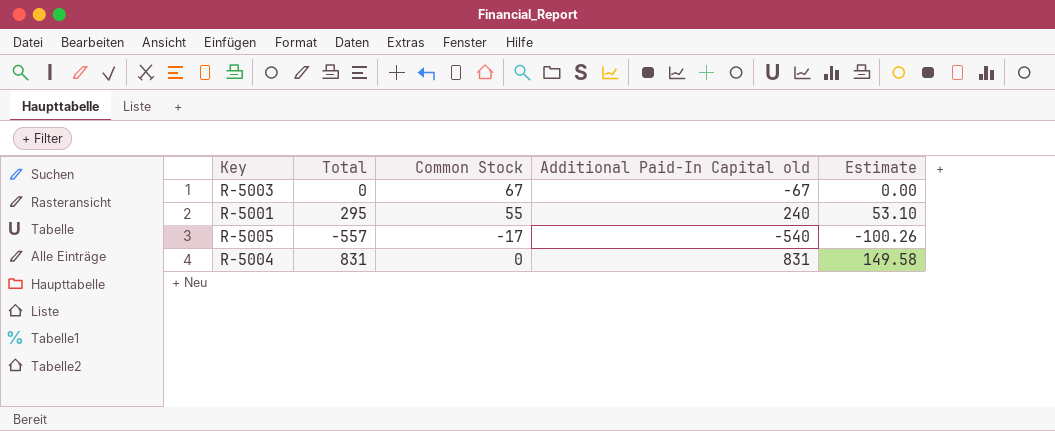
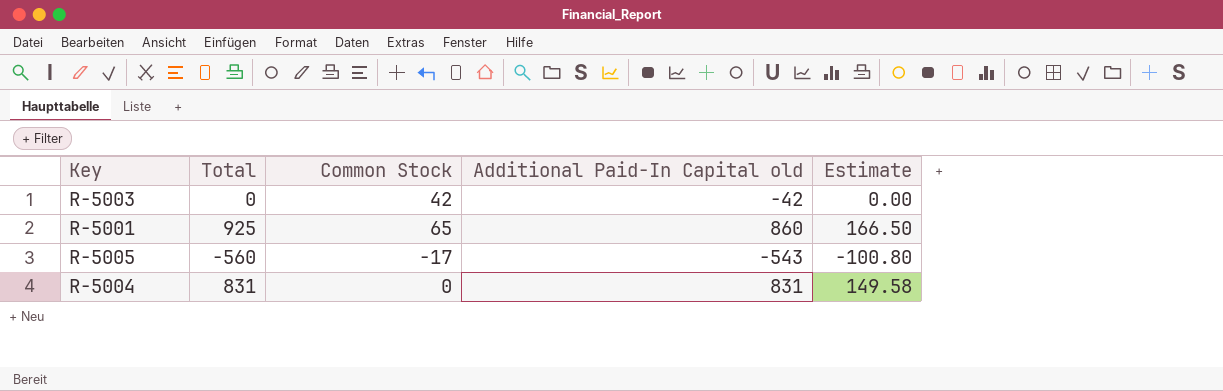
R-5003 | Common Stock: 67 -> 42
R-5003 | Additional Paid-In Capital old: -67 -> -42
R-5001 | Total: 295 -> 925
R-5001 | Common Stock: 55 -> 65
R-5001 | Additional Paid-In Capital old: 240 -> 860
R-5001 | Estimate: 53.10 -> 166.50
R-5005 | Total: -557 -> -560
R-5005 | Additional Paid-In Capital old: -540 -> -543
R-5005 | Estimate: -100.26 -> -100.80

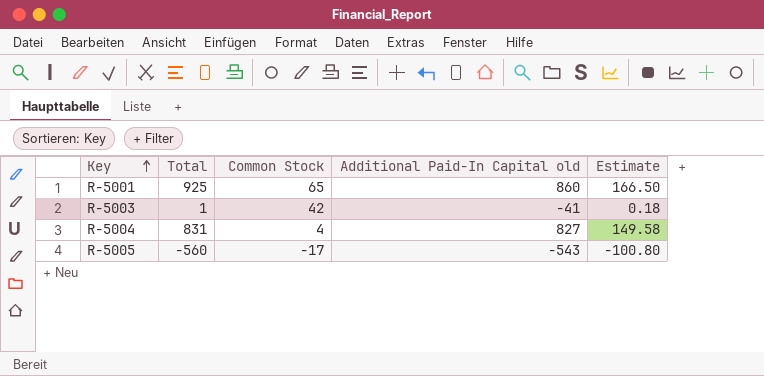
row order: none -> Key ascending
R-5003 | Total: 0 -> 1
R-5003 | Additional Paid-In Capital old: -42 -> -41
R-5003 | Estimate: 0.00 -> 0.18
R-5004 | Common Stock: 0 -> 4
R-5004 | Additional Paid-In Capital old: 831 -> 827

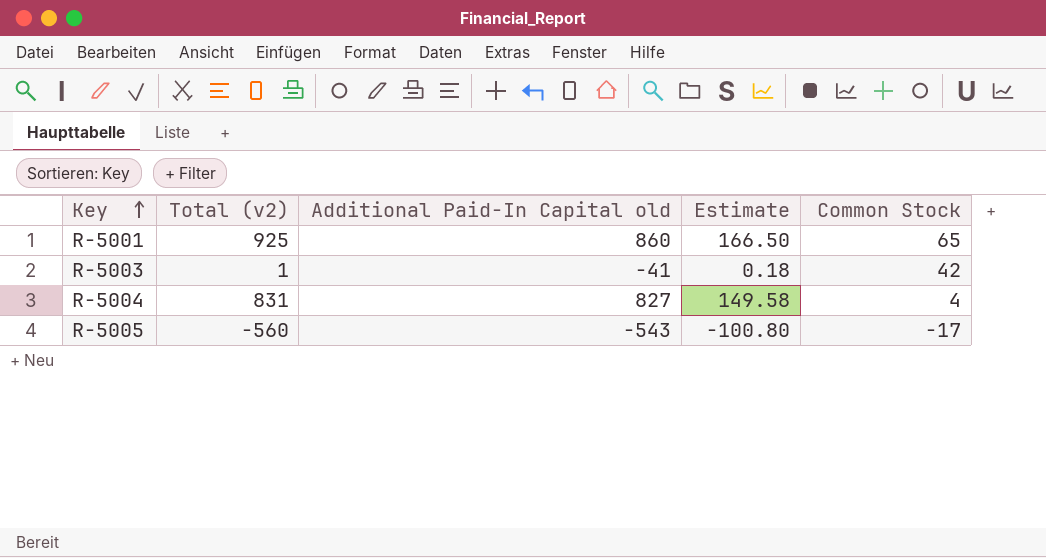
column name: Total -> Total (v2)
column Common Stock | position: 3 -> 5

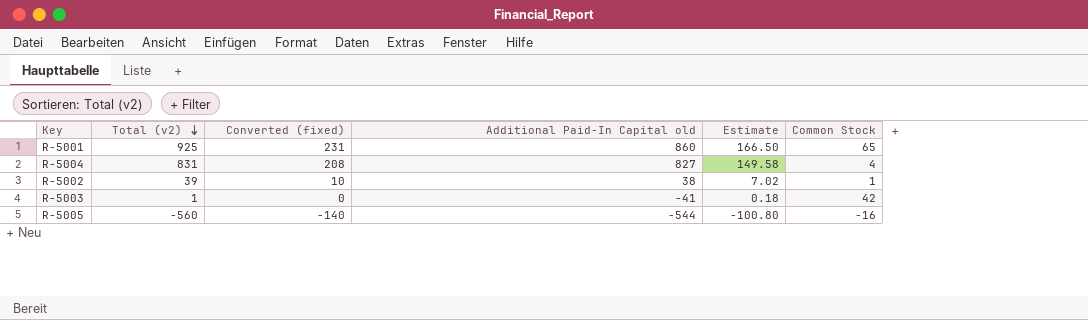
row order: Key ascending -> Total (v2) descending
column Converted (fixed) | formula: none -> [Total (v2)] * 0.25
row R-5002: none -> 39 | 10 | 38 | 7.02 | 1
R-5005 | Additional Paid-In Capital old: -543 -> -544
R-5005 | Common Stock: -17 -> -16

